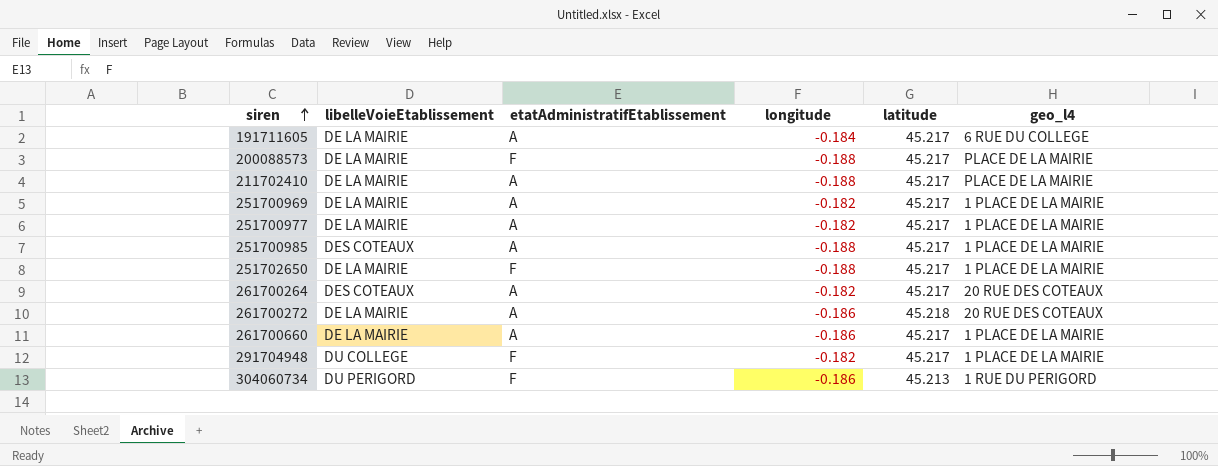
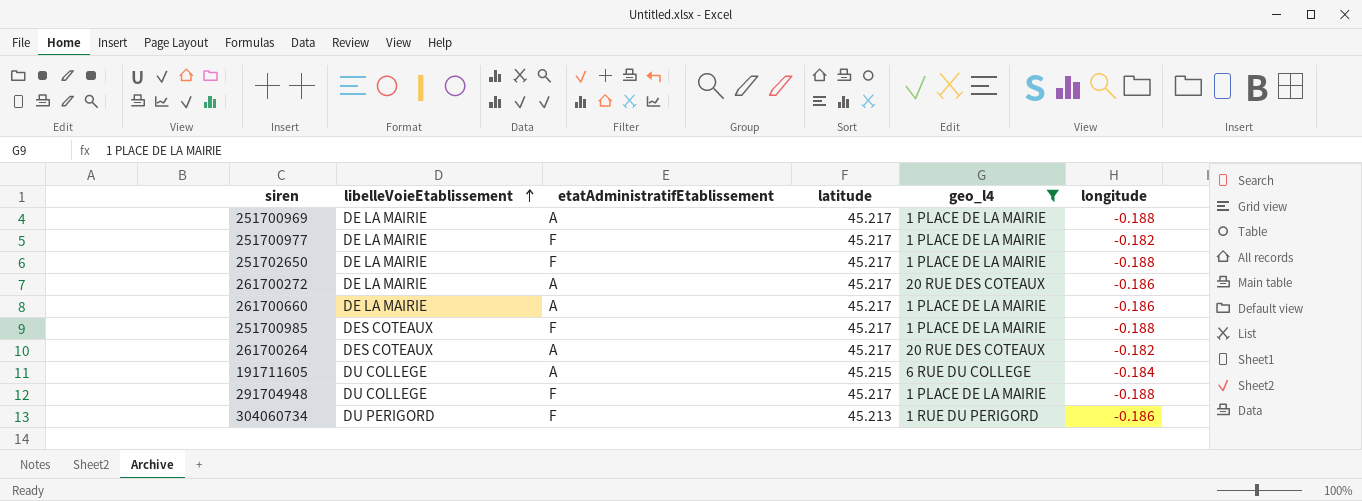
filter: none -> geo_l4 != PLACE DE LA MAIRIE
row order: siren ascending -> libelleVoieEtablissement ascending
column longitude | position: 4 -> 6
251700969 | longitude: -0.182 -> -0.188
251700977 | etatAdministratifEtablissement: A -> F
261700272 | latitude: 45.218 -> 45.217
251700985 | etatAdministratifEtablissement: A -> F
191711605 | libelleVoieEtablissement: DE LA MAIRIE -> DU COLLEGE
191711605 | latitude: 45.217 -> 45.215
291704948 | longitude: -0.182 -> -0.188

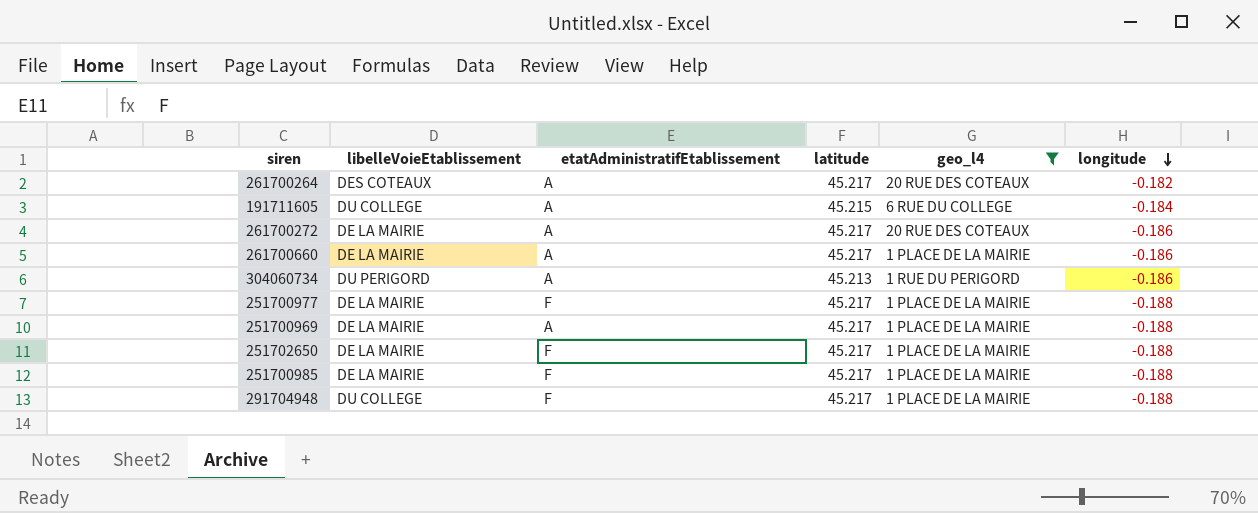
row order: libelleVoieEtablissement ascending -> longitude descending
304060734 | etatAdministratifEtablissement: F -> A
251700977 | longitude: -0.182 -> -0.188
251700985 | libelleVoieEtablissement: DES COTEAUX -> DE LA MAIRIE

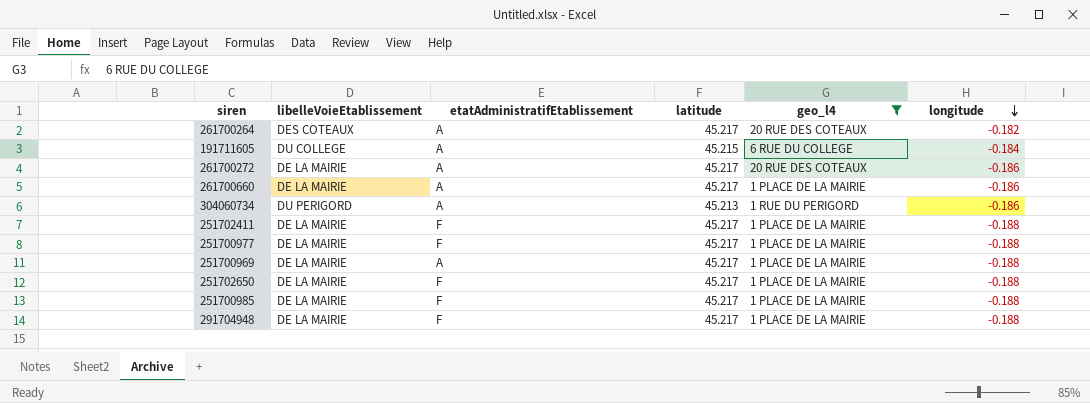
row 251702411: none -> DE LA MAIRIE | F | 45.217 | 1 PLACE DE LA MAIRIE | -0.188
291704948 | libelleVoieEtablissement: DU COLLEGE -> DE LA MAIRIE

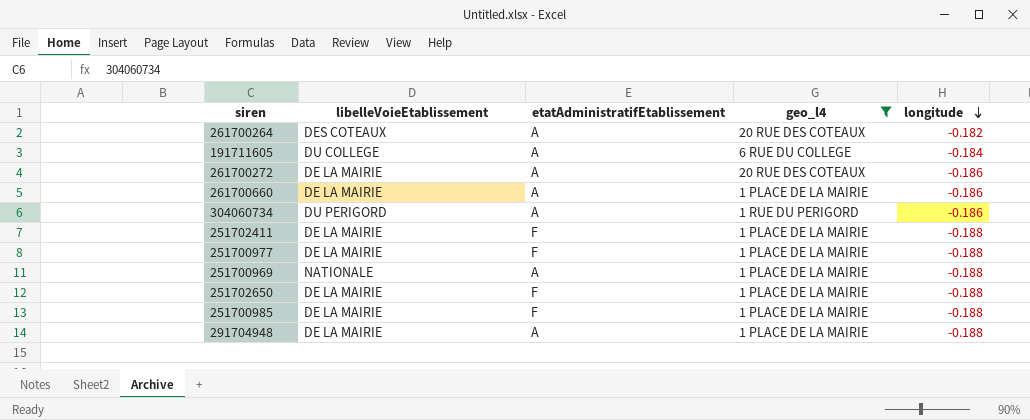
column latitude | position: 4 -> none
251700969 | libelleVoieEtablissement: DE LA MAIRIE -> NATIONALE
291704948 | etatAdministratifEtablissement: F -> A

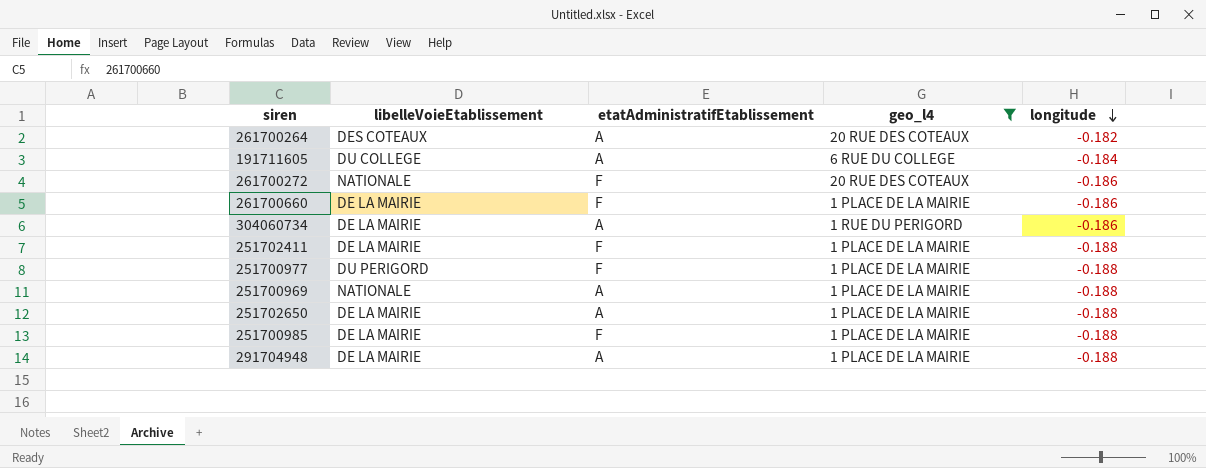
261700272 | libelleVoieEtablissement: DE LA MAIRIE -> NATIONALE
261700272 | etatAdministratifEtablissement: A -> F
261700660 | etatAdministratifEtablissement: A -> F
304060734 | libelleVoieEtablissement: DU PERIGORD -> DE LA MAIRIE
251700977 | libelleVoieEtablissement: DE LA MAIRIE -> DU PERIGORD
251702650 | etatAdministratifEtablissement: F -> A

